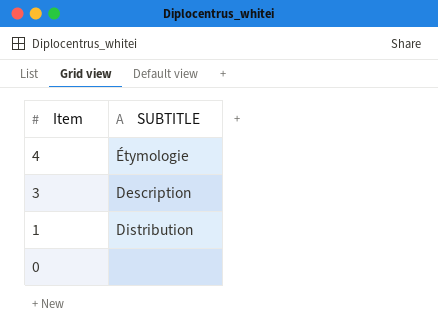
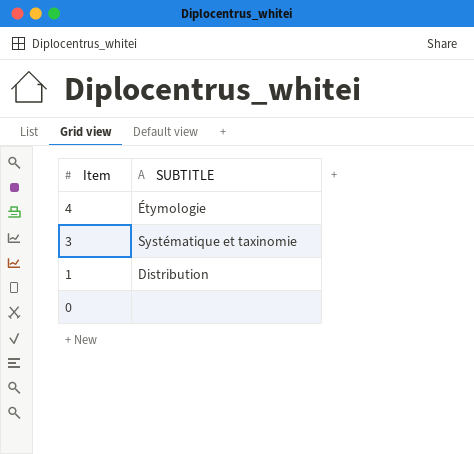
3 | SUBTITLE: Description -> Systématique et taxinomie

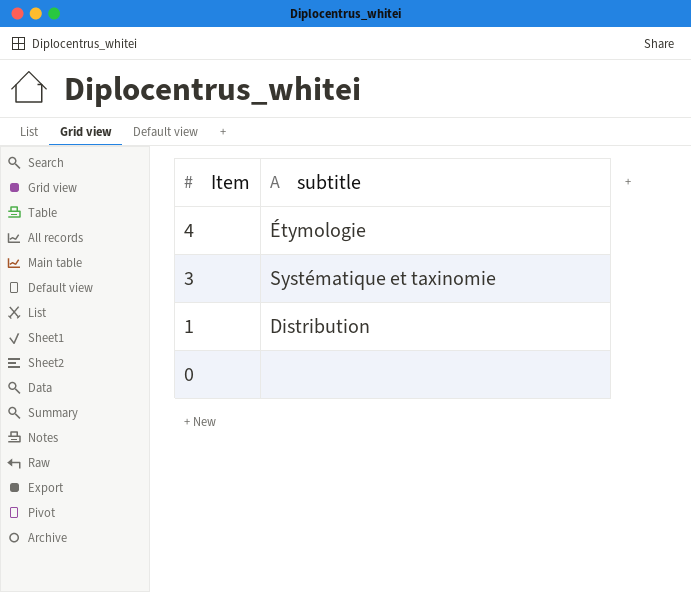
column name: SUBTITLE -> subtitle

